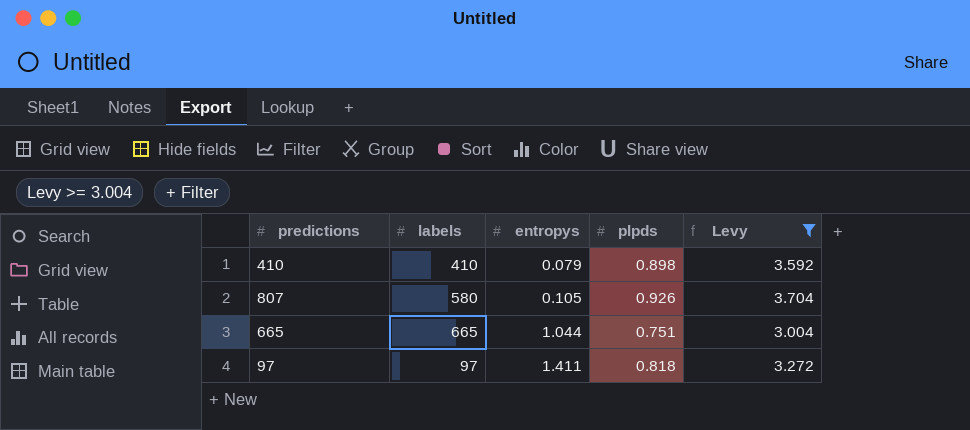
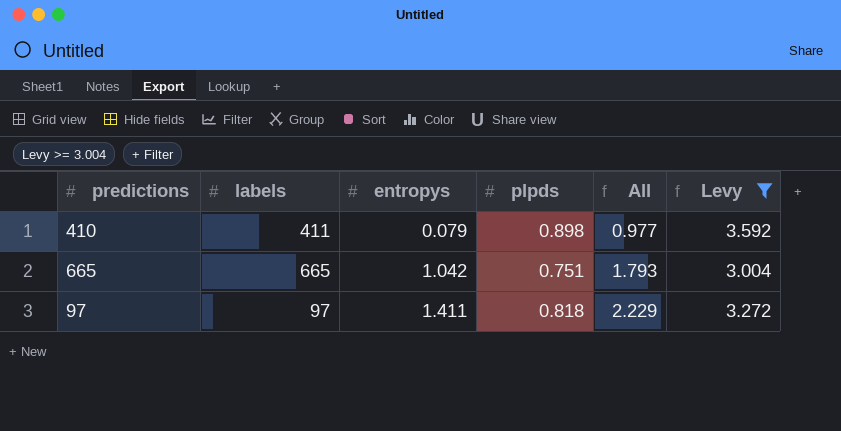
column All | formula: none -> [entropys] + [plpds]
row 807: 580 | 0.105 | 0.926 | 3.704 -> none
410 | labels: 410 -> 411
665 | entropys: 1.044 -> 1.042

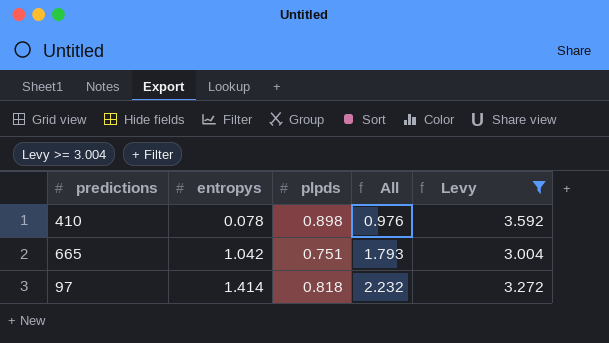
column labels | position: 2 -> none
410 | entropys: 0.079 -> 0.078
410 | All: 0.977 -> 0.976
97 | entropys: 1.411 -> 1.414
97 | All: 2.229 -> 2.232

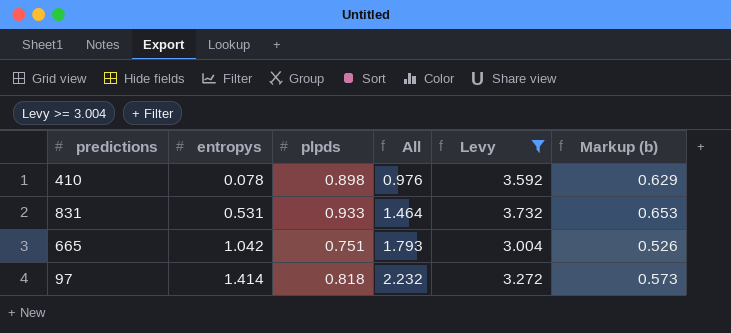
column Markup (b) | formula: none -> [plpds] * 0.7
row 831: none -> 0.531 | 0.933 | 1.464 | 3.732 | 0.653

